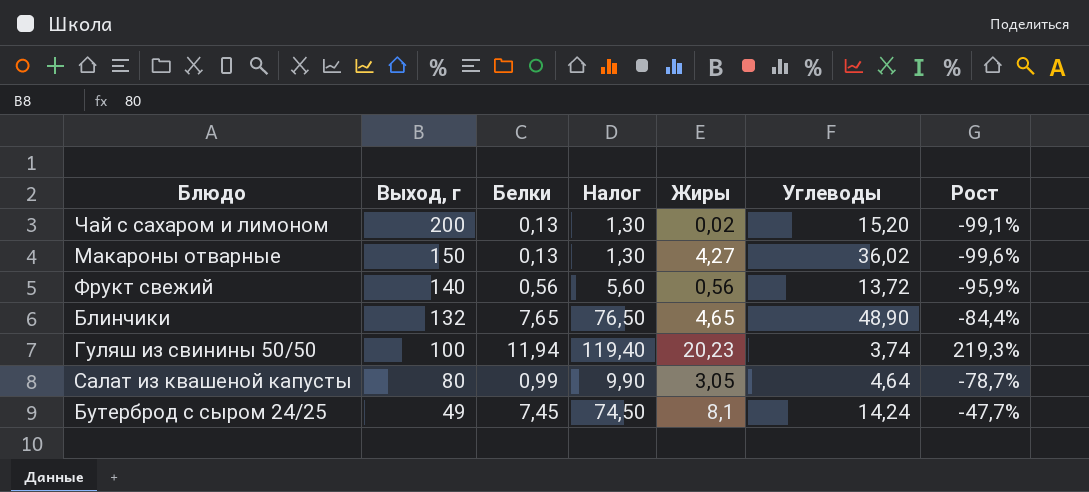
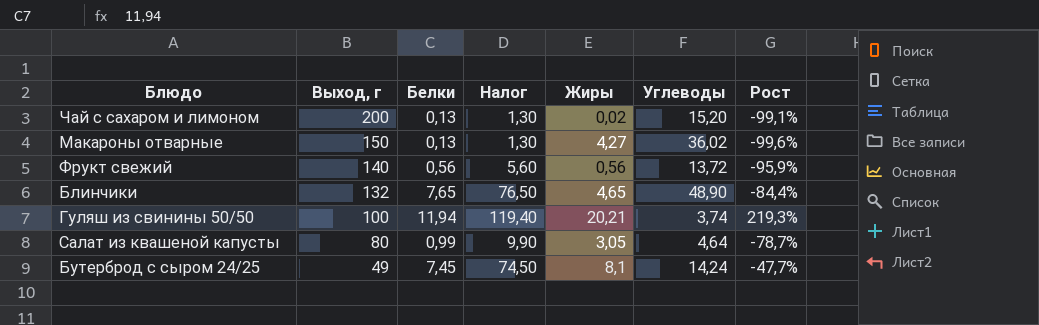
Гуляш из свинины 50/50 | Жиры: 20,23 -> 20,21

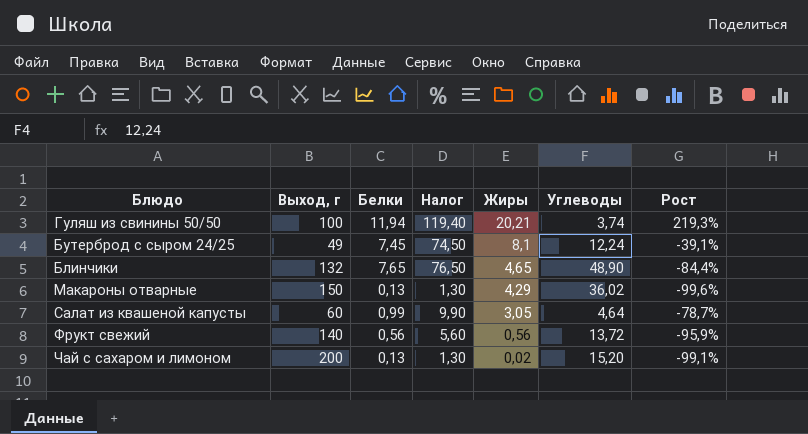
row order: Выход, г descending -> Жиры descending
Бутерброд с сыром 24/25 | Углеводы: 14,24 -> 12,24
Бутерброд с сыром 24/25 | Рост: -47,7% -> -39,1%
Макароны отварные | Жиры: 4,27 -> 4,29
Салат из квашеной капусты | Выход, г: 80 -> 60

